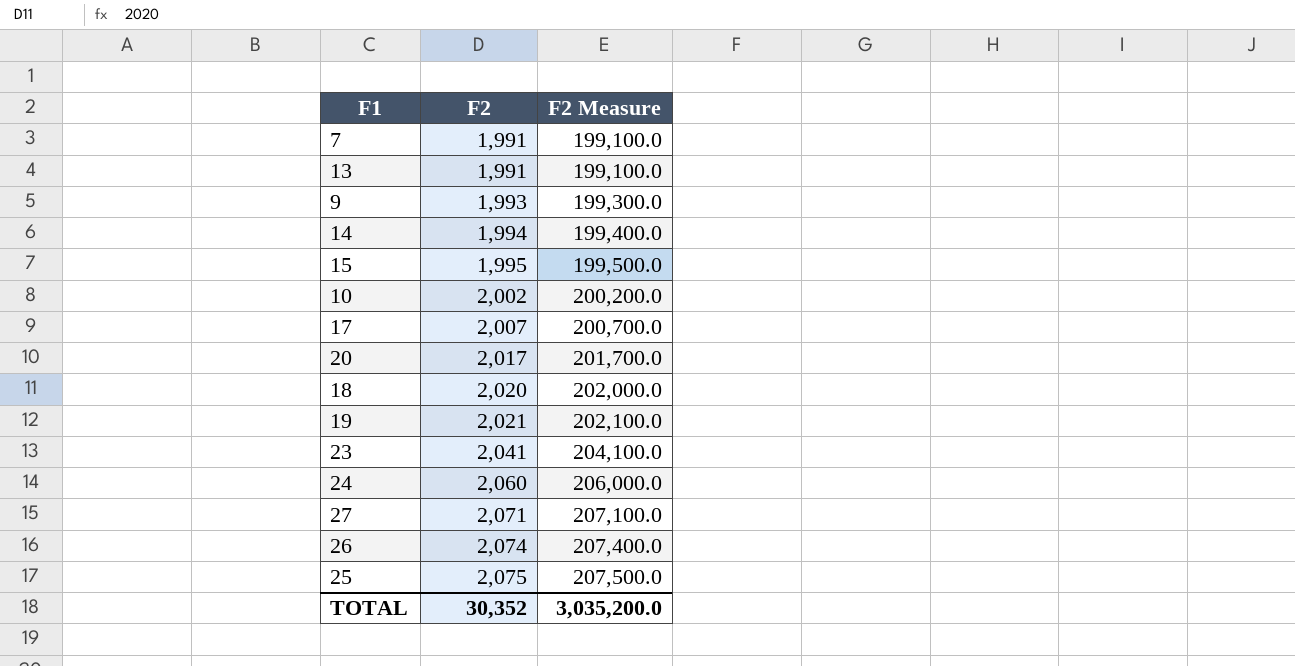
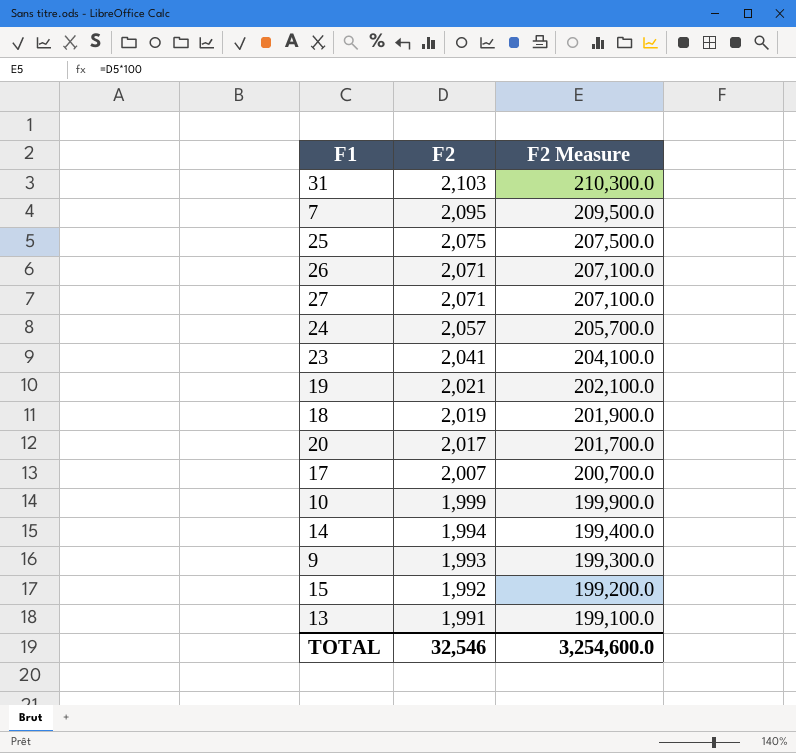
row order: F2 ascending -> F2 descending
row 31: none -> 2,103 | 210,300.0
7 | F2: 1,991 -> 2,095
7 | F2 Measure: 199,100.0 -> 209,500.0
26 | F2: 2,074 -> 2,071
26 | F2 Measure: 207,400.0 -> 207,100.0
24 | F2: 2,060 -> 2,057
24 | F2 Measure: 206,000.0 -> 205,700.0
18 | F2: 2,020 -> 2,019
18 | F2 Measure: 202,000.0 -> 201,900.0
10 | F2: 2,002 -> 1,999
10 | F2 Measure: 200,200.0 -> 199,900.0
15 | F2: 1,995 -> 1,992
15 | F2 Measure: 199,500.0 -> 199,200.0
TOTAL | F2: 30,352 -> 32,546
TOTAL | F2 Measure: 3,035,200.0 -> 3,254,600.0

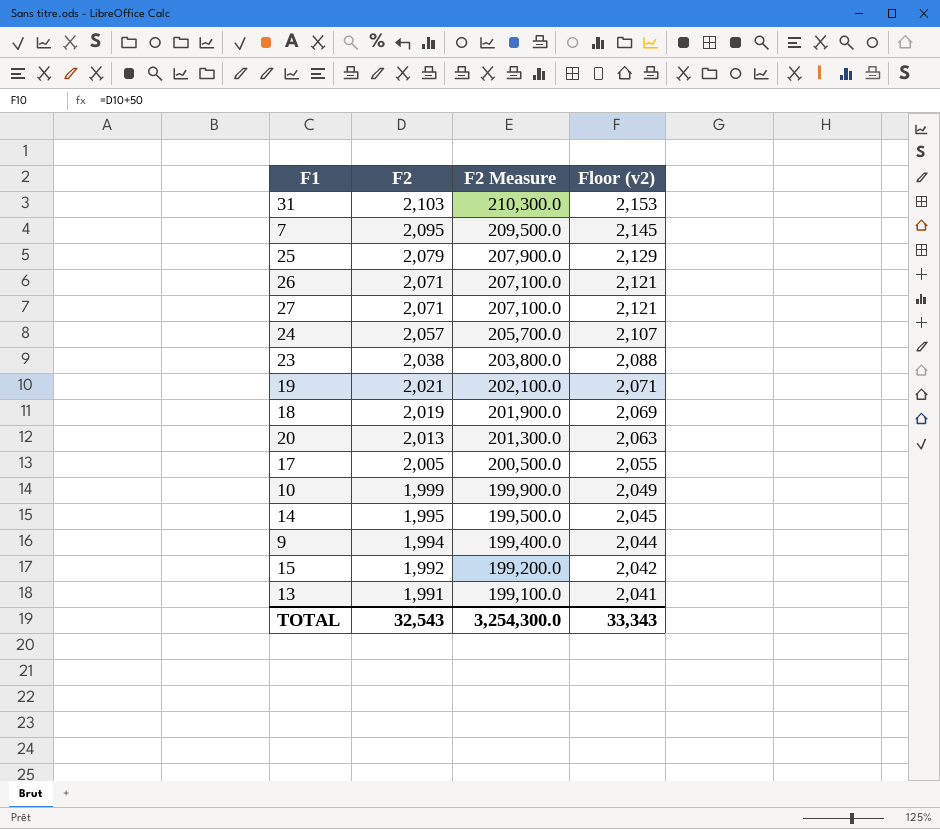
column Floor (v2) | formula: none -> [F2] + 50
25 | F2: 2,075 -> 2,079
25 | F2 Measure: 207,500.0 -> 207,900.0
23 | F2: 2,041 -> 2,038
23 | F2 Measure: 204,100.0 -> 203,800.0
20 | F2: 2,017 -> 2,013
20 | F2 Measure: 201,700.0 -> 201,300.0
17 | F2: 2,007 -> 2,005
17 | F2 Measure: 200,700.0 -> 200,500.0
14 | F2: 1,994 -> 1,995
14 | F2 Measure: 199,400.0 -> 199,500.0
9 | F2: 1,993 -> 1,994
9 | F2 Measure: 199,300.0 -> 199,400.0
TOTAL | F2: 32,546 -> 32,543
TOTAL | F2 Measure: 3,254,600.0 -> 3,254,300.0

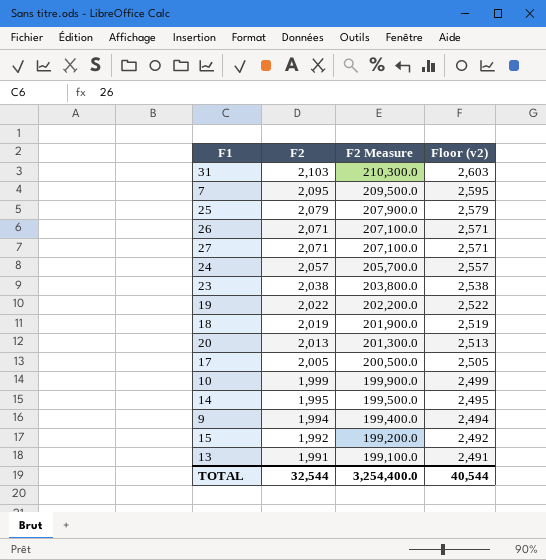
column Floor (v2) | formula: [F2] + 50 -> [F2] + 500
19 | F2: 2,021 -> 2,022
19 | F2 Measure: 202,100.0 -> 202,200.0
TOTAL | F2: 32,543 -> 32,544
TOTAL | F2 Measure: 3,254,300.0 -> 3,254,400.0
TOTAL | Floor (v2): 33,343 -> 40,544

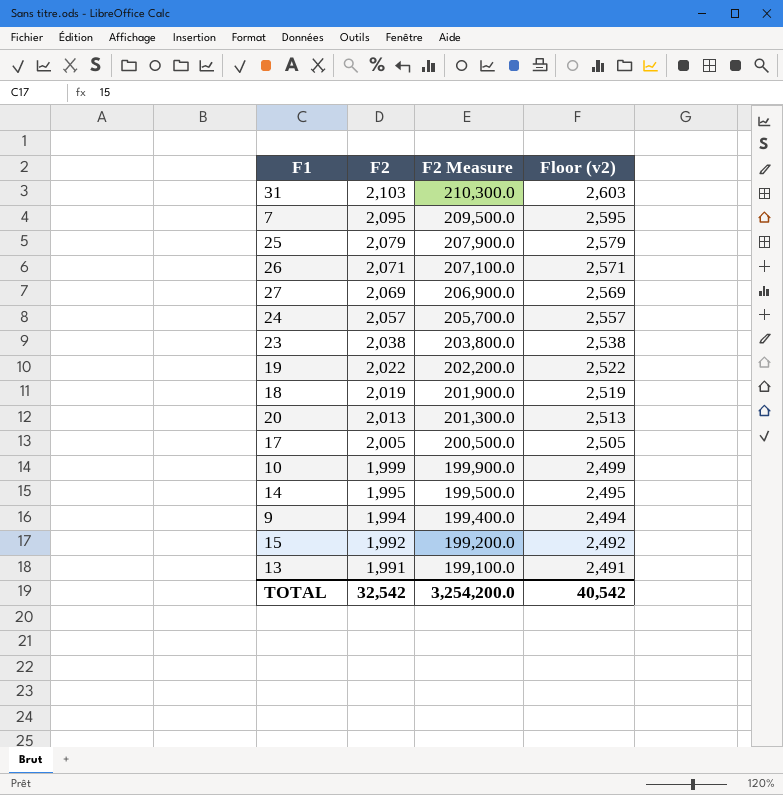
27 | F2: 2,071 -> 2,069
27 | F2 Measure: 207,100.0 -> 206,900.0
27 | Floor (v2): 2,571 -> 2,569
TOTAL | F2: 32,544 -> 32,542
TOTAL | F2 Measure: 3,254,400.0 -> 3,254,200.0
TOTAL | Floor (v2): 40,544 -> 40,542

